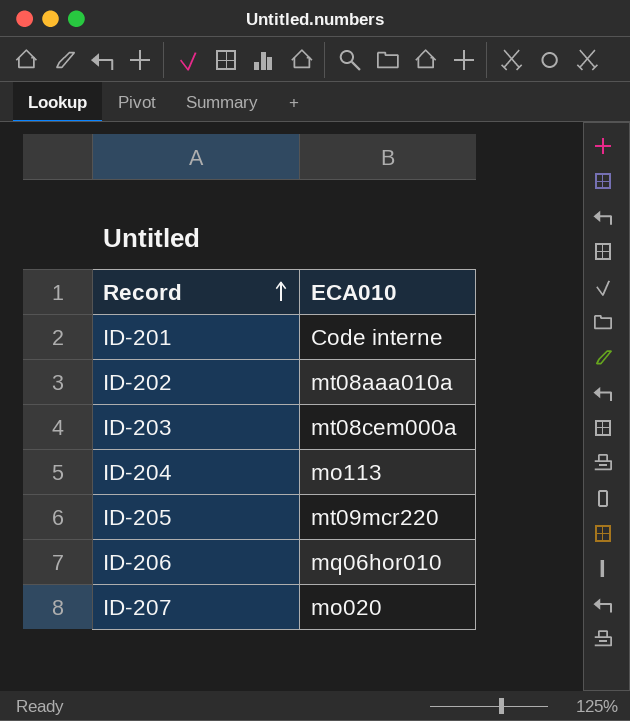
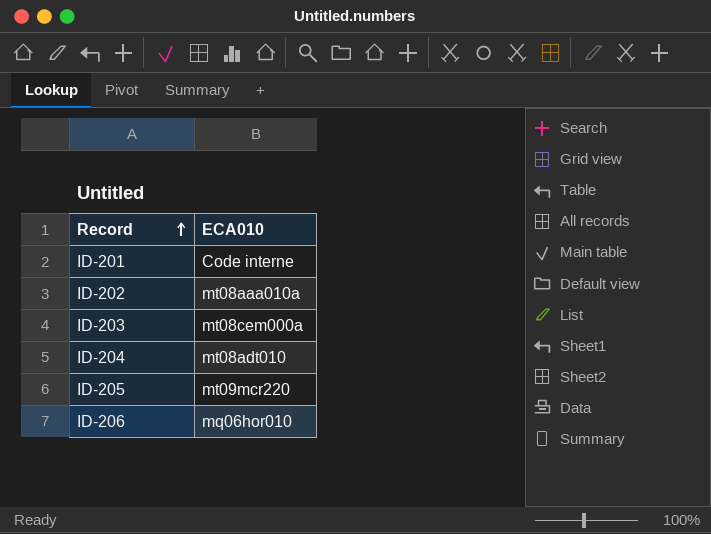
row ID-207: mo020 -> none
ID-204 | ECA010: mo113 -> mt08adt010

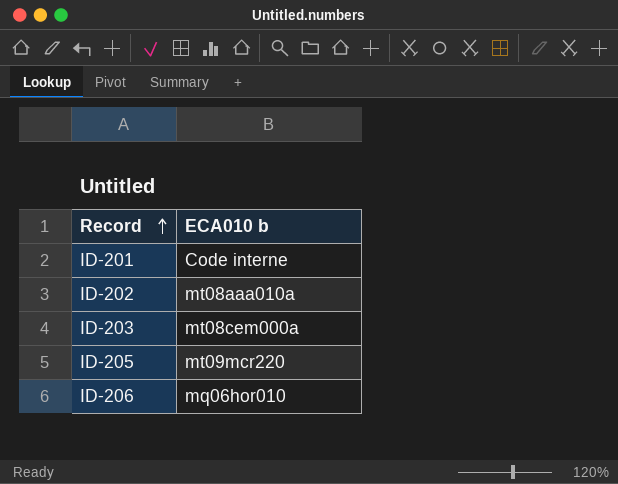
column name: ECA010 -> ECA010 b
row ID-204: mt08adt010 -> none

